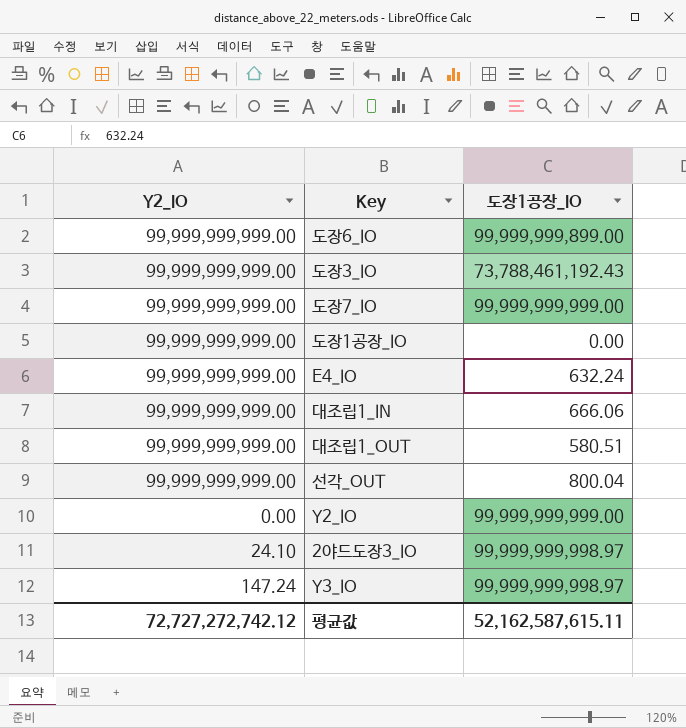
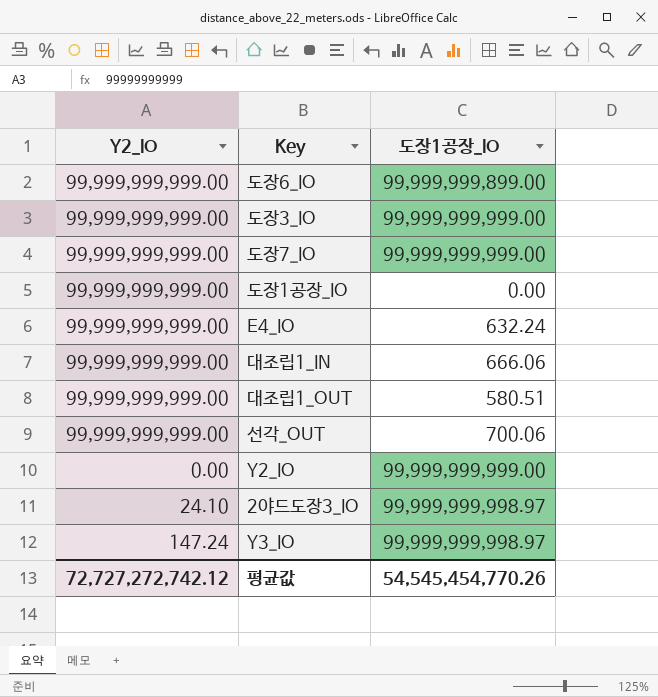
도장3_IO | 도장1공장_IO: 73,788,461,192.43 -> 99,999,999,999.00
선각_OUT | 도장1공장_IO: 800.04 -> 700.06
평균값 | 도장1공장_IO: 52,162,587,615.11 -> 54,545,454,770.26

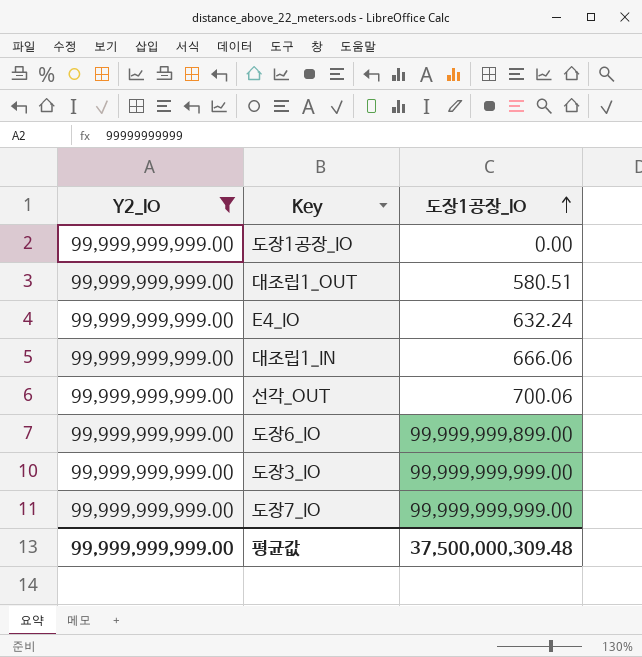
filter: none -> Y2_IO = 99,999,999,999.00
row order: none -> 도장1공장_IO ascending
평균값 | Y2_IO: 72,727,272,742.12 -> 99,999,999,999.00
평균값 | 도장1공장_IO: 54,545,454,770.26 -> 37,500,000,309.48

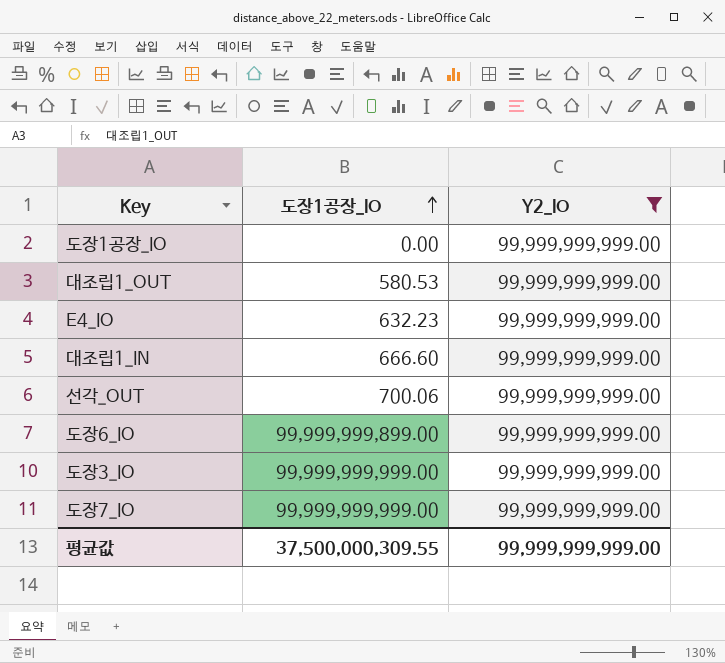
column Y2_IO | position: 1 -> 3
대조립1_OUT | 도장1공장_IO: 580.51 -> 580.53
E4_IO | 도장1공장_IO: 632.24 -> 632.23
대조립1_IN | 도장1공장_IO: 666.06 -> 666.60
평균값 | 도장1공장_IO: 37,500,000,309.48 -> 37,500,000,309.55

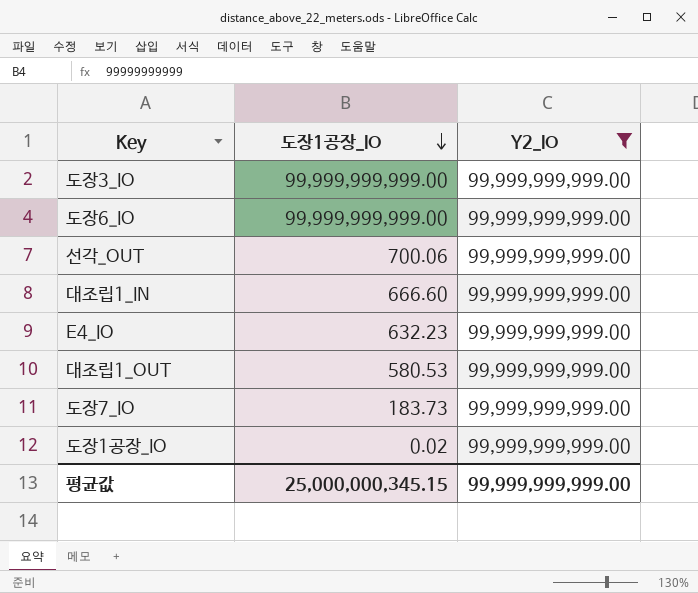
row order: 도장1공장_IO ascending -> 도장1공장_IO descending
도장6_IO | 도장1공장_IO: 99,999,999,899.00 -> 99,999,999,999.00
도장7_IO | 도장1공장_IO: 99,999,999,999.00 -> 183.73
도장1공장_IO | 도장1공장_IO: 0.00 -> 0.02
평균값 | 도장1공장_IO: 37,500,000,309.55 -> 25,000,000,345.15

